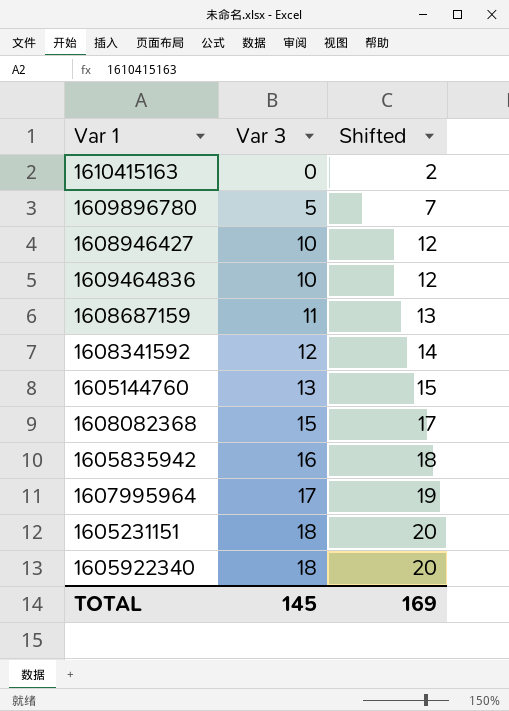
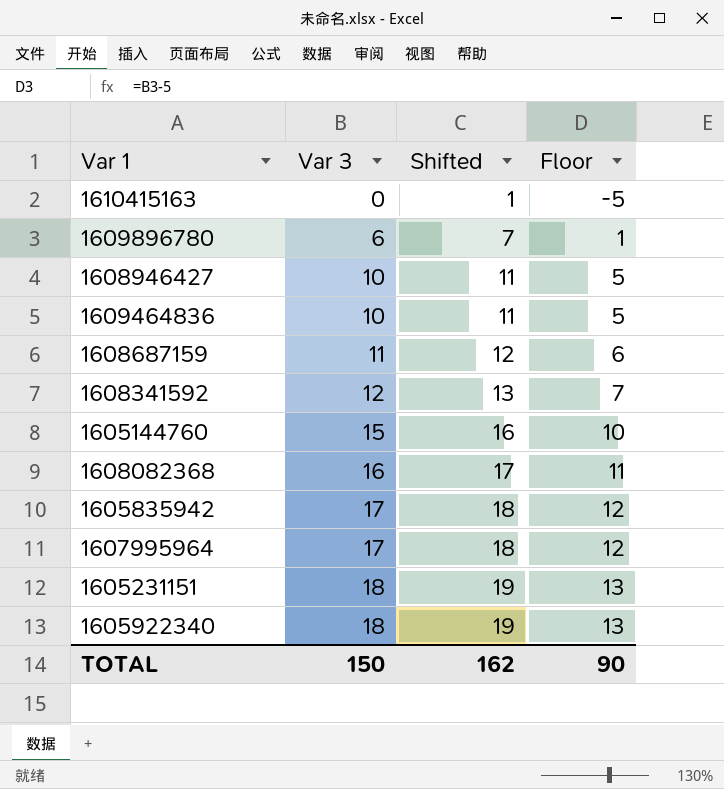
column Shifted | formula: [Var 3] + 2 -> [Var 3] + 1
column Floor | formula: none -> [Var 3] - 5
1609896780 | Var 3: 5 -> 6
1605144760 | Var 3: 13 -> 15
1608082368 | Var 3: 15 -> 16
1605835942 | Var 3: 16 -> 17
TOTAL | Var 3: 145 -> 150
TOTAL | Shifted: 169 -> 162

